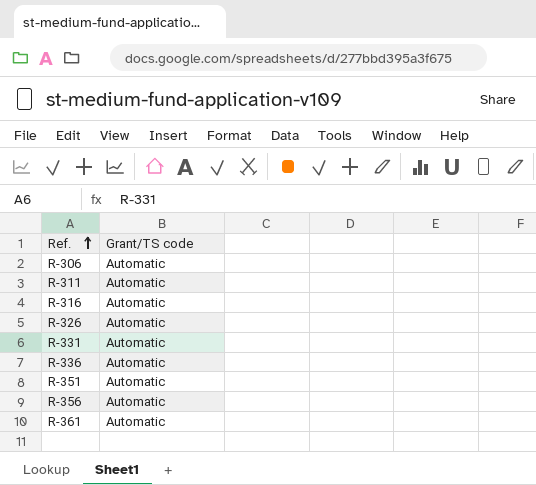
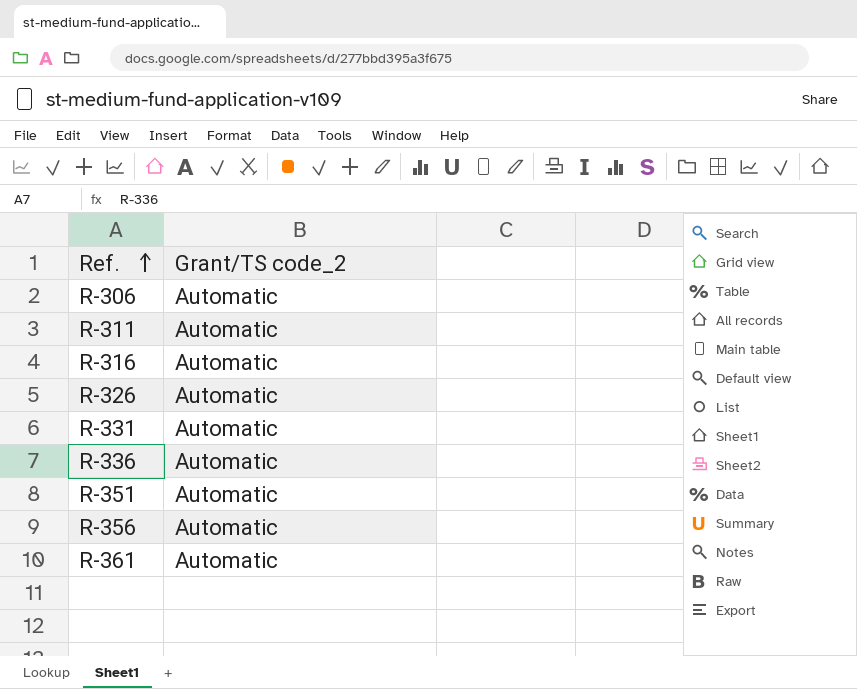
column name: Grant/TS code -> Grant/TS code_2

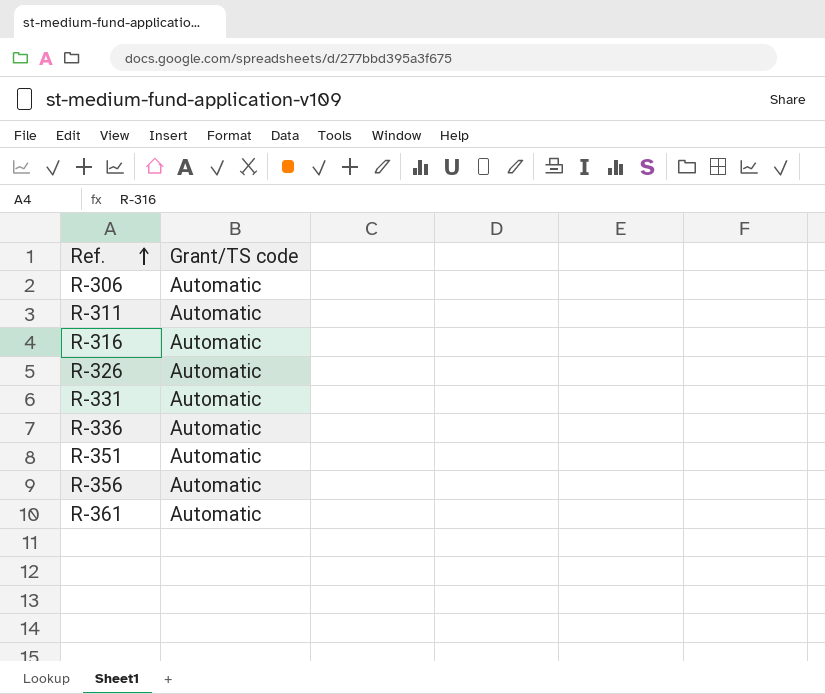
column name: Grant/TS code_2 -> Grant/TS code

